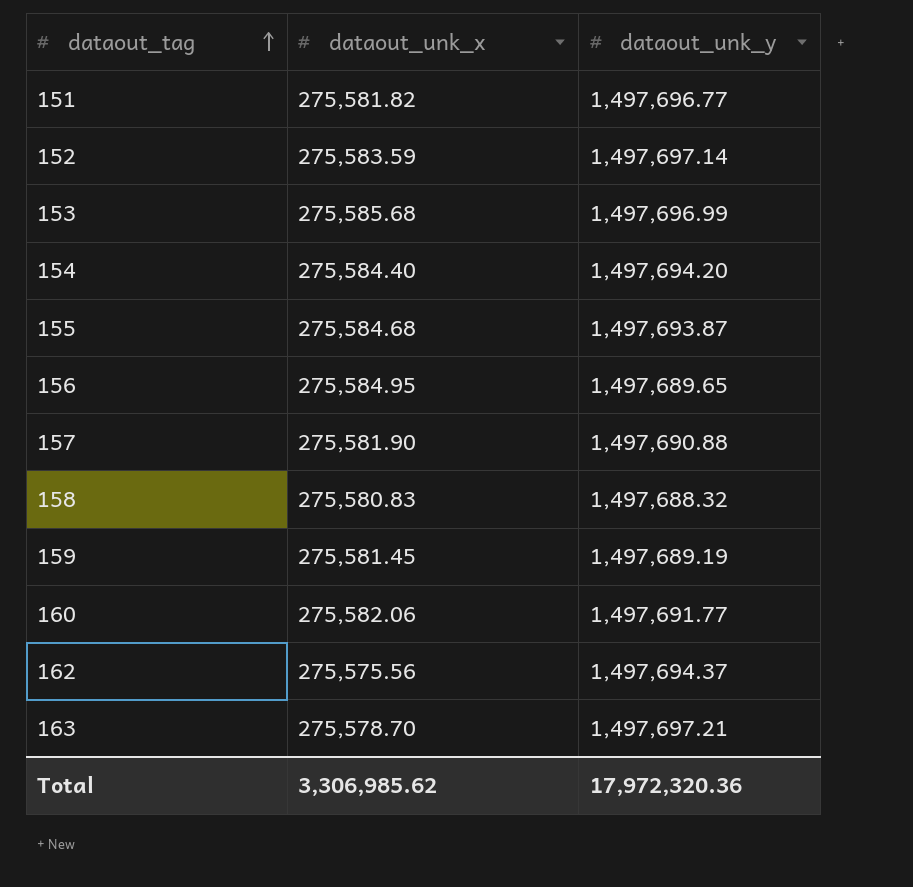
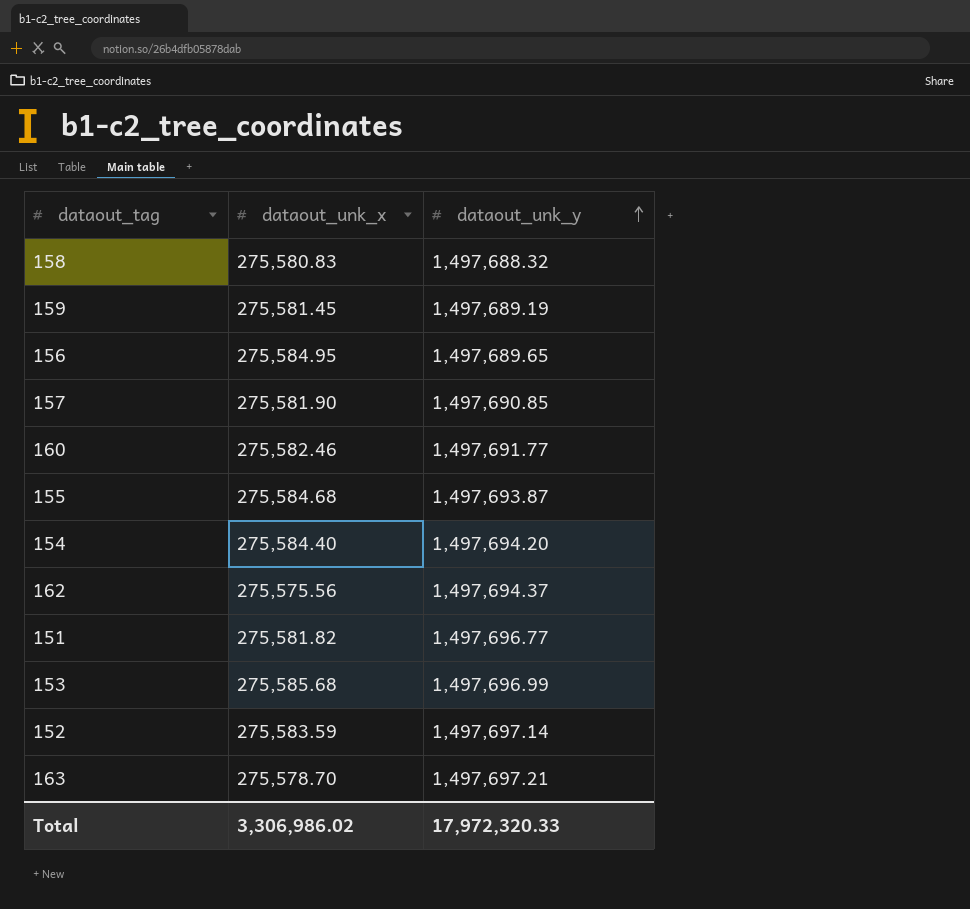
row order: dataout_tag ascending -> dataout_unk_y ascending
157 | dataout_unk_y: 1,497,690.88 -> 1,497,690.85
160 | dataout_unk_x: 275,582.06 -> 275,582.46
Total | dataout_unk_x: 3,306,985.62 -> 3,306,986.02
Total | dataout_unk_y: 17,972,320.36 -> 17,972,320.33

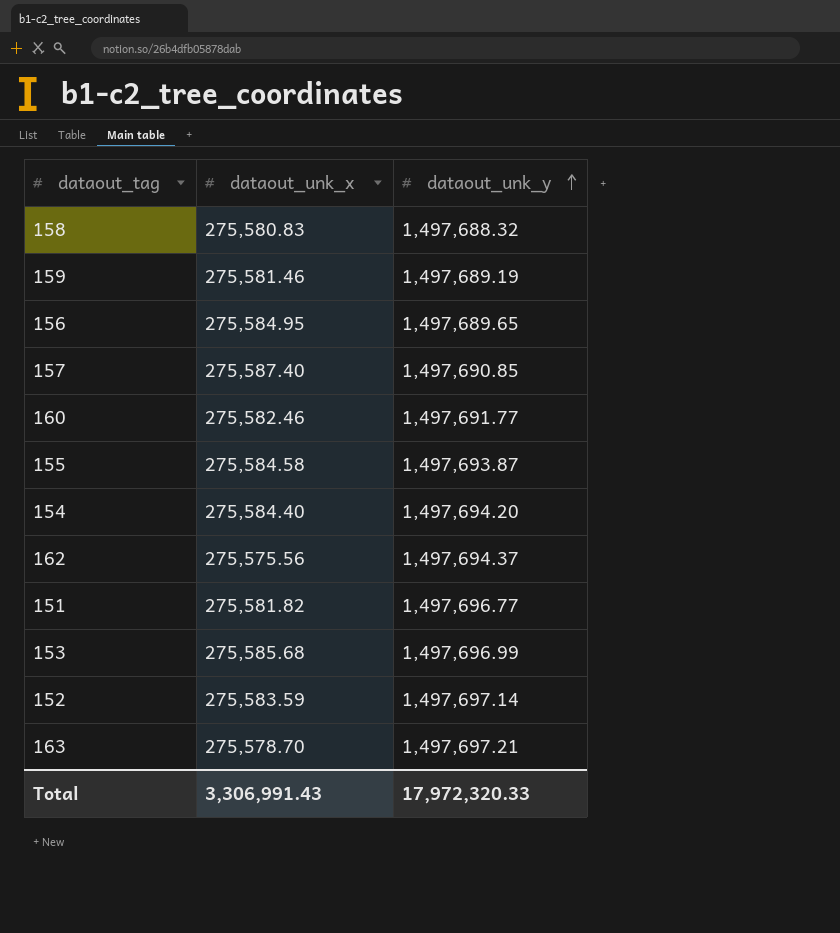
159 | dataout_unk_x: 275,581.45 -> 275,581.46
157 | dataout_unk_x: 275,581.90 -> 275,587.40
155 | dataout_unk_x: 275,584.68 -> 275,584.58
Total | dataout_unk_x: 3,306,986.02 -> 3,306,991.43

